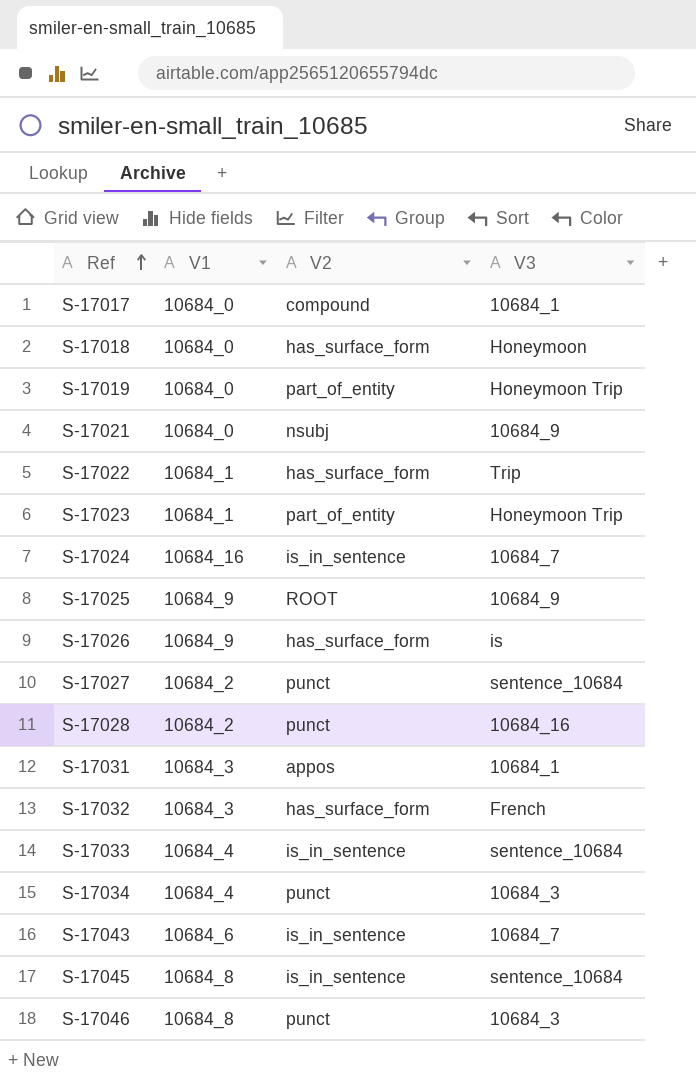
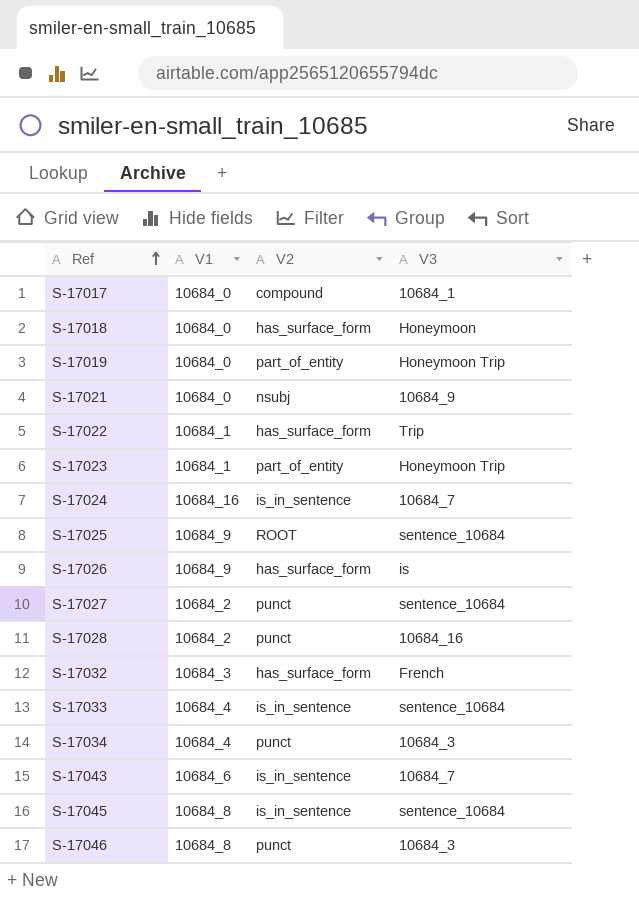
row S-17031: 10684_3 | appos | 10684_1 -> none
S-17025 | V3: 10684_9 -> sentence_10684

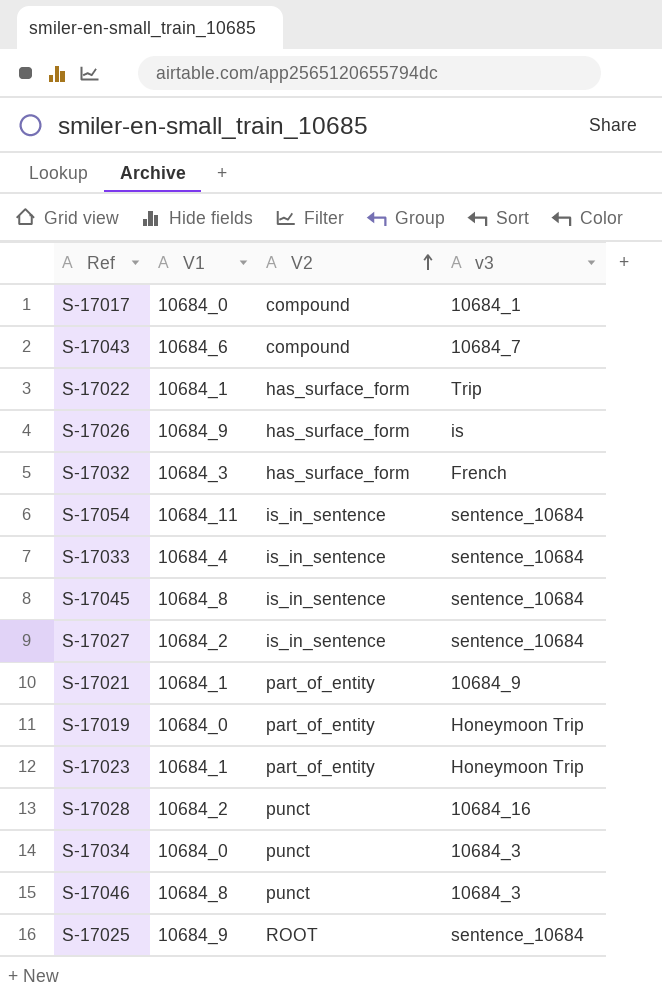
row order: Ref ascending -> V2 ascending
column name: V3 -> v3
row S-17018: 10684_0 | has_surface_form | Honeymoon -> none
row S-17024: 10684_16 | is_in_sentence | 10684_7 -> none
S-17043 | V2: is_in_sentence -> compound
row S-17054: none -> 10684_11 | is_in_sentence | sentence_10684
S-17027 | V2: punct -> is_in_sentence
S-17021 | V1: 10684_0 -> 10684_1
S-17021 | V2: nsubj -> part_of_entity
S-17034 | V1: 10684_4 -> 10684_0

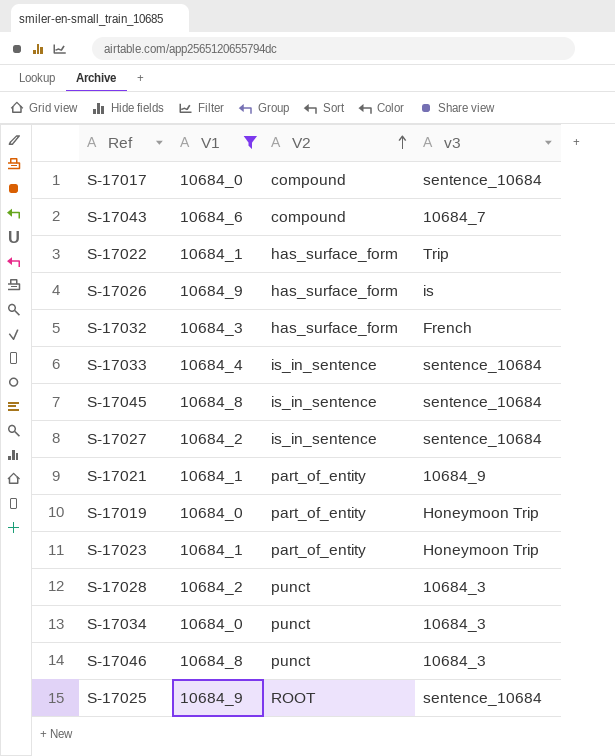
filter: none -> V1 != 10684_11
S-17017 | v3: 10684_1 -> sentence_10684
S-17028 | v3: 10684_16 -> 10684_3

